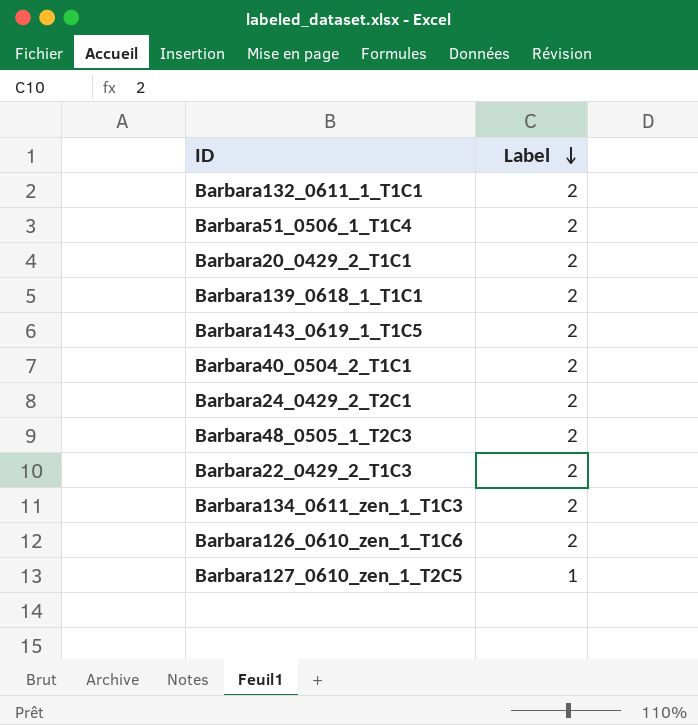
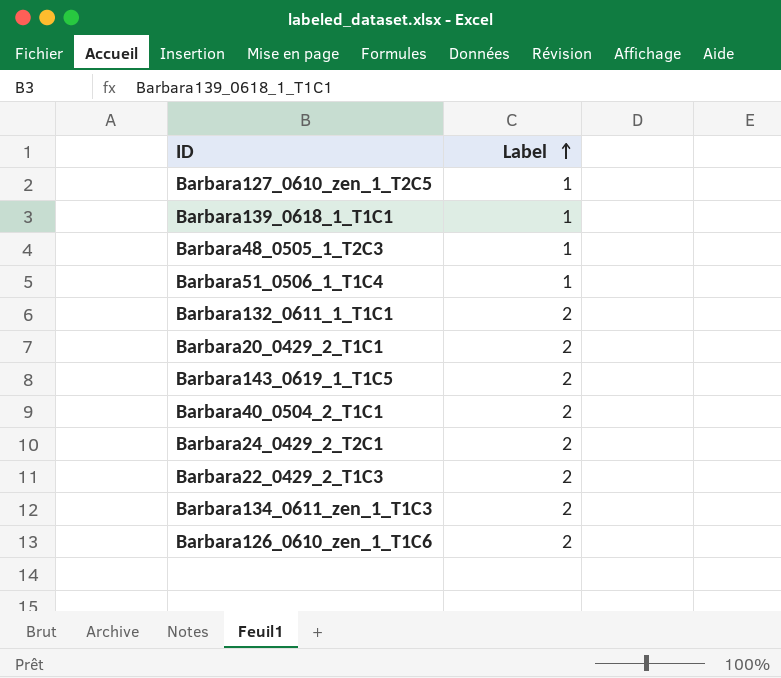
row order: Label descending -> Label ascending
Barbara139_0618_1_T1C1 | Label: 2 -> 1
Barbara48_0505_1_T2C3 | Label: 2 -> 1
Barbara51_0506_1_T1C4 | Label: 2 -> 1

